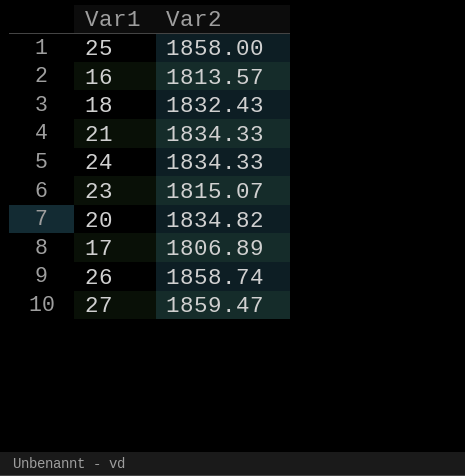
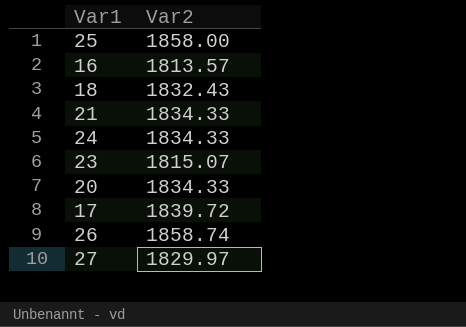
20 | Var2: 1834.82 -> 1834.33
17 | Var2: 1806.89 -> 1839.72
27 | Var2: 1859.47 -> 1829.97

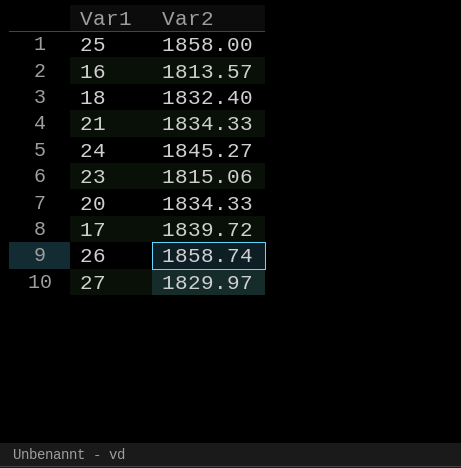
18 | Var2: 1832.43 -> 1832.40
24 | Var2: 1834.33 -> 1845.27
23 | Var2: 1815.07 -> 1815.06

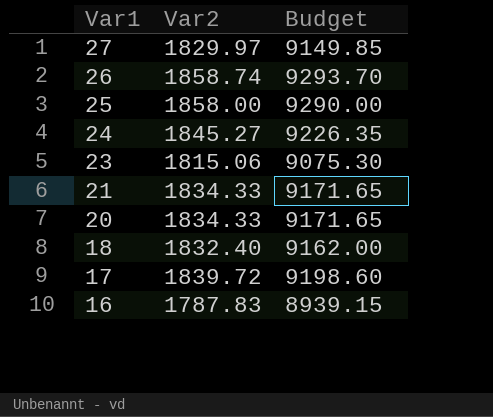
row order: none -> Var1 descending
column Budget | formula: none -> [Var2] * 5
16 | Var2: 1813.57 -> 1787.83

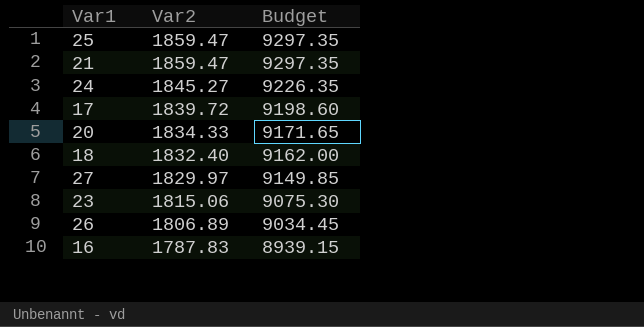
row order: Var1 descending -> Var2 descending
25 | Var2: 1858.00 -> 1859.47
25 | Budget: 9290.00 -> 9297.35
21 | Var2: 1834.33 -> 1859.47
21 | Budget: 9171.65 -> 9297.35
26 | Var2: 1858.74 -> 1806.89
26 | Budget: 9293.70 -> 9034.45

